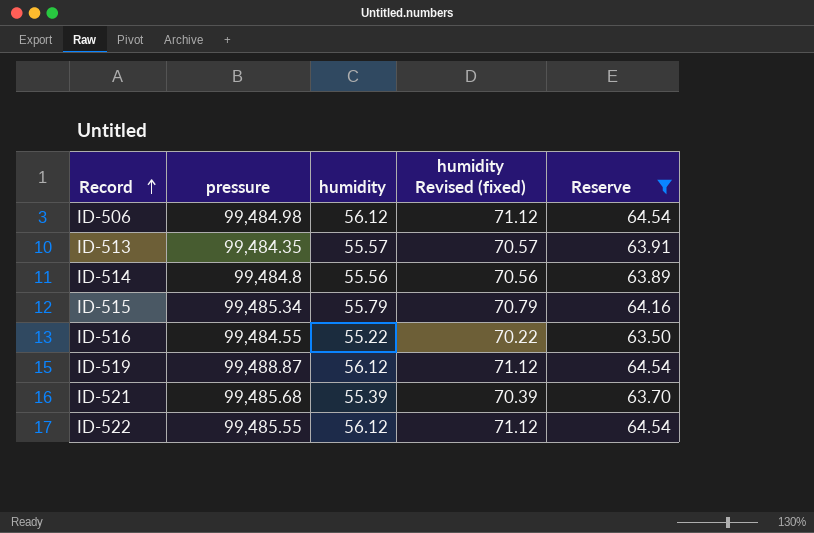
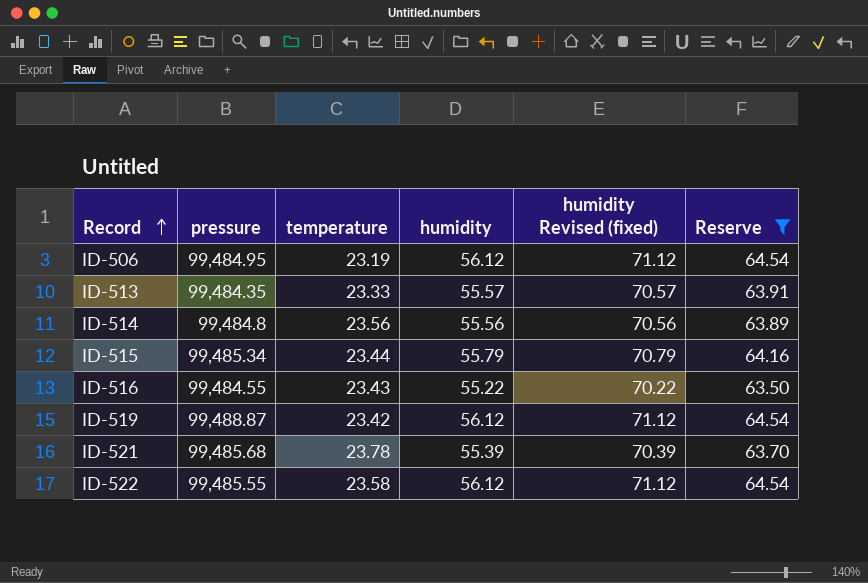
column temperature | position: none -> 3
ID-506 | pressure: 99,484.98 -> 99,484.95

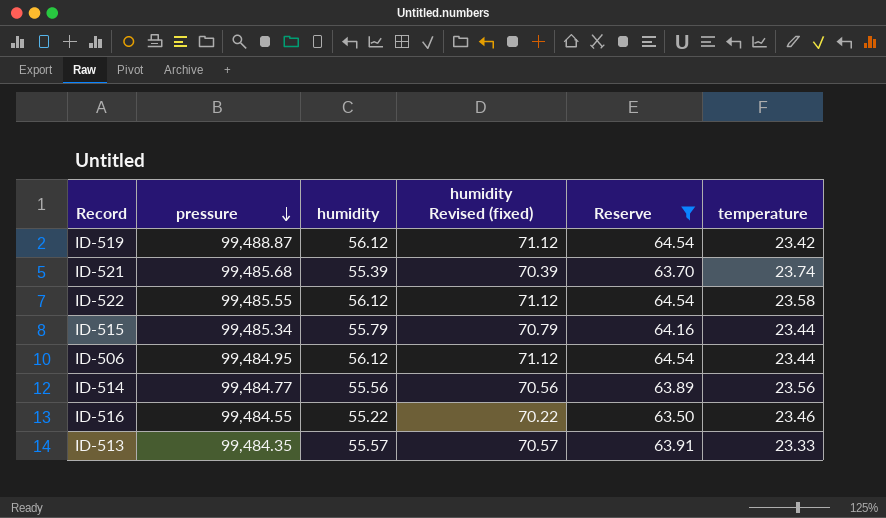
row order: Record ascending -> pressure descending
column temperature | position: 3 -> 6
ID-521 | temperature: 23.78 -> 23.74
ID-506 | temperature: 23.19 -> 23.44
ID-514 | pressure: 99,484.8 -> 99,484.77
ID-516 | temperature: 23.43 -> 23.46

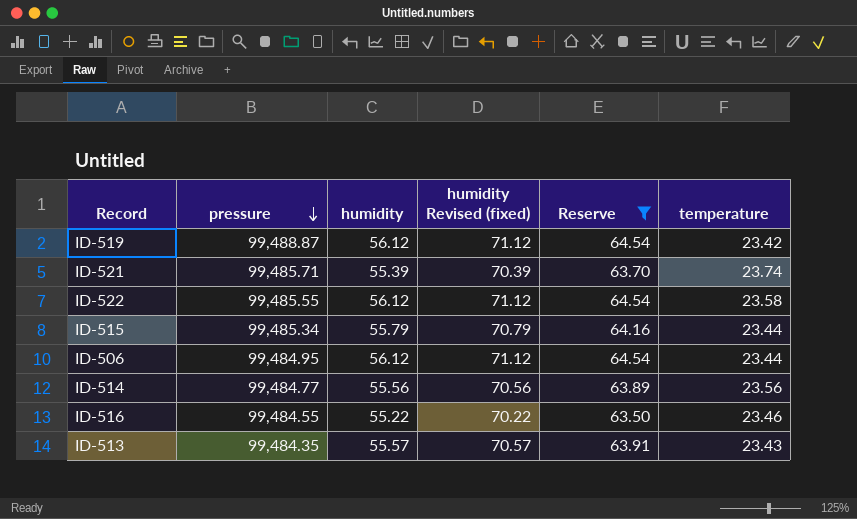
ID-521 | pressure: 99,485.68 -> 99,485.71
ID-513 | temperature: 23.33 -> 23.43

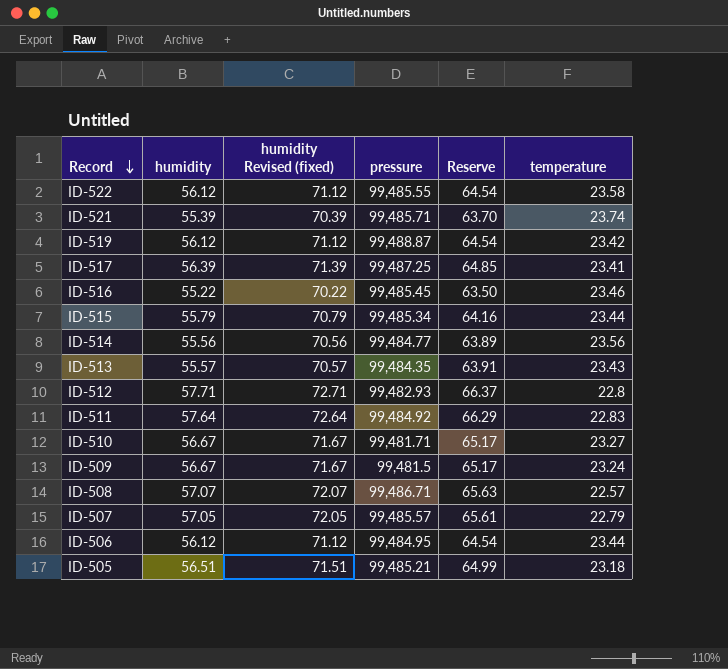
filter: Reserve <= 64.54 -> none
row order: pressure descending -> Record descending
column pressure | position: 2 -> 4
ID-516 | pressure: 99,484.55 -> 99,485.45

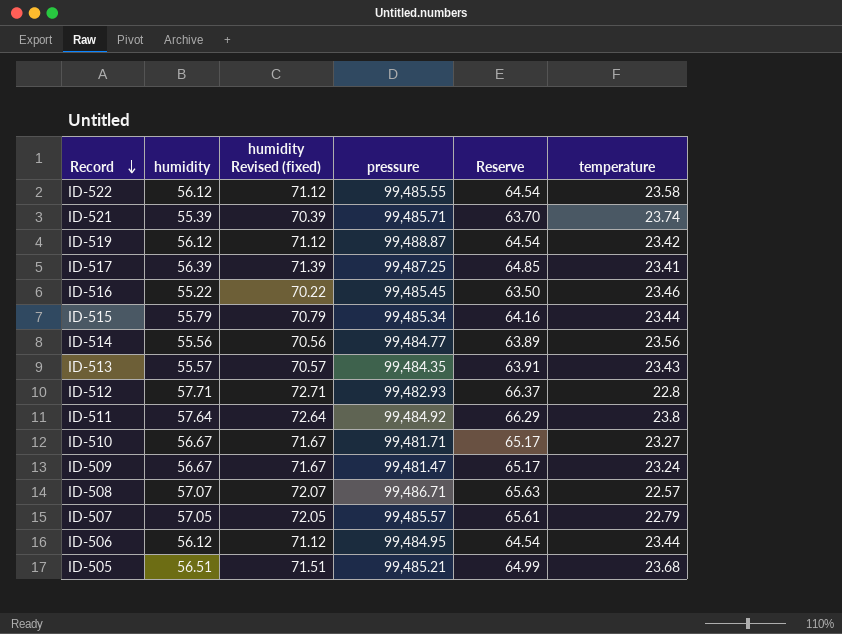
ID-511 | temperature: 22.83 -> 23.8
ID-509 | pressure: 99,481.5 -> 99,481.47
ID-505 | temperature: 23.18 -> 23.68

